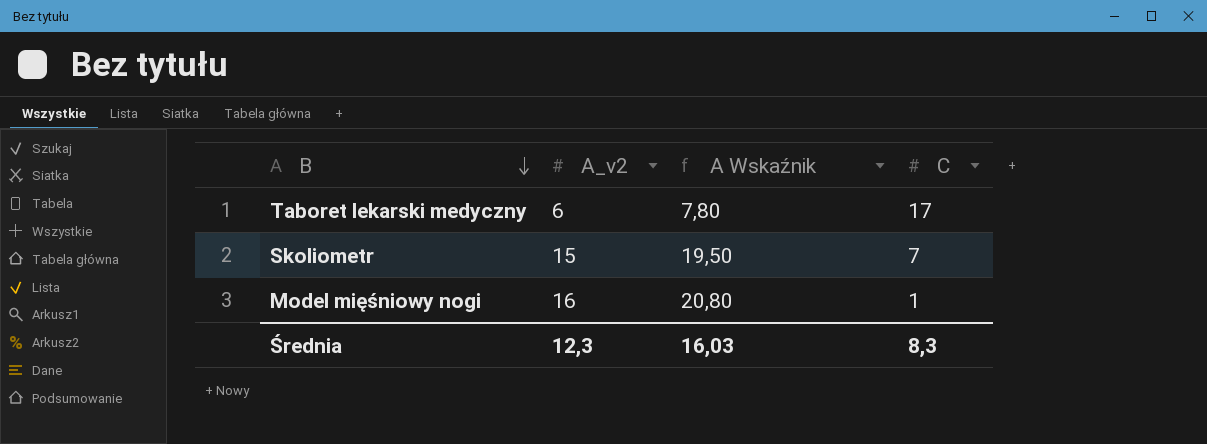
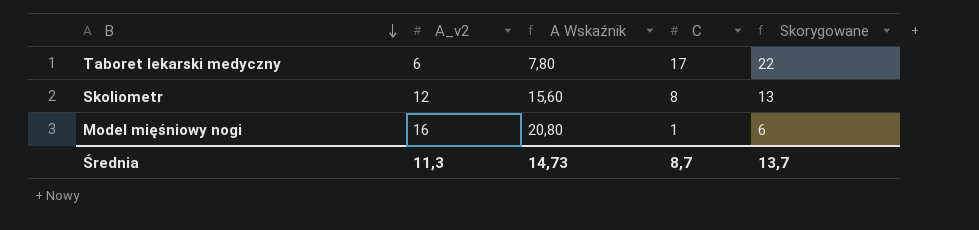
column Skorygowane | formula: none -> [C] + 5
Skoliometr | A_v2: 15 -> 12
Skoliometr | A Wskaźnik: 19,50 -> 15,60
Skoliometr | C: 7 -> 8
Średnia | A_v2: 12,3 -> 11,3
Średnia | A Wskaźnik: 16,03 -> 14,73
Średnia | C: 8,3 -> 8,7

